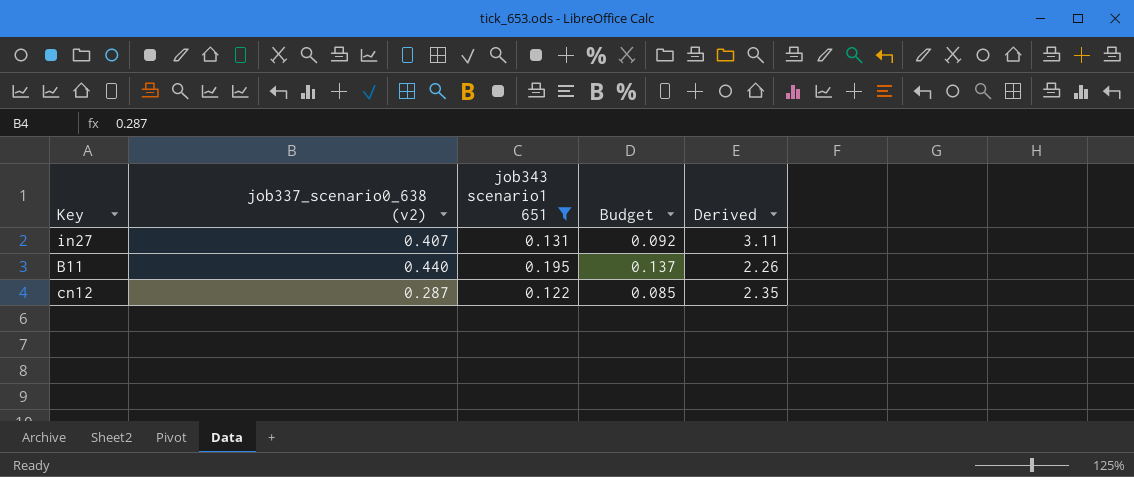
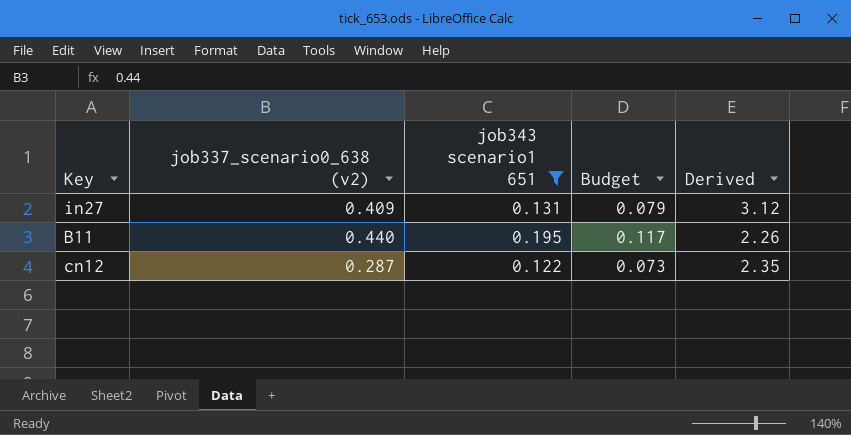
column Budget | formula: [job343 scenario1 651] * 0.7 -> [job343 scenario1 651] * 0.6
in27 | job337_scenario0_638 (v2): 0.407 -> 0.409
in27 | Derived: 3.11 -> 3.12

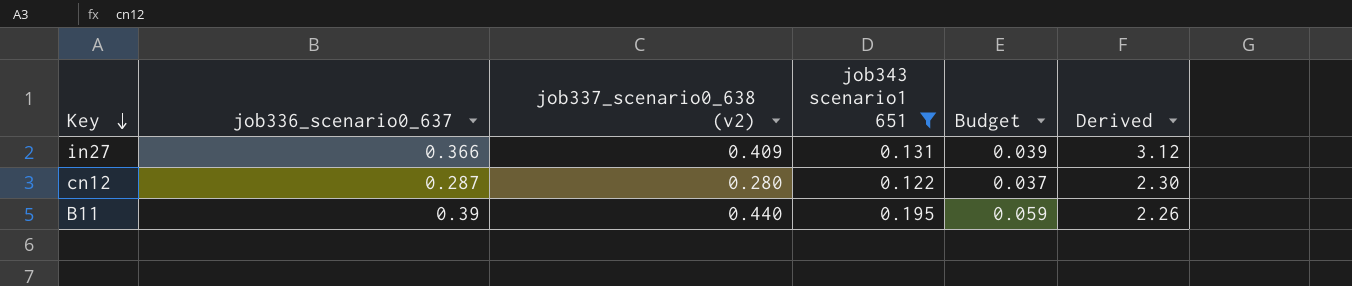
row order: none -> Key descending
column job336_scenario0_637 | position: none -> 2
column Budget | formula: [job343 scenario1 651] * 0.6 -> [job343 scenario1 651] * 0.3
cn12 | job337_scenario0_638 (v2): 0.287 -> 0.280
cn12 | Derived: 2.35 -> 2.30

